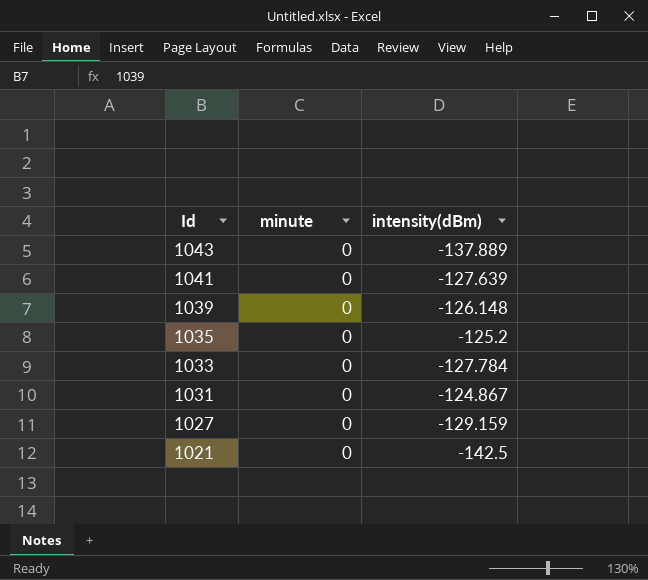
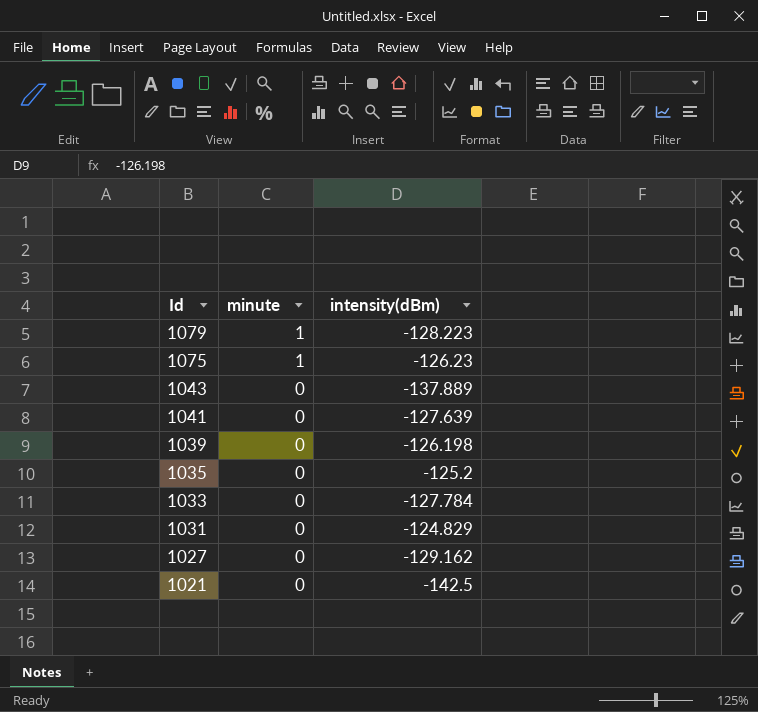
row 1079: none -> 1 | -128.223
row 1075: none -> 1 | -126.23
1039 | intensity(dBm): -126.148 -> -126.198
1031 | intensity(dBm): -124.867 -> -124.829
1027 | intensity(dBm): -129.159 -> -129.162

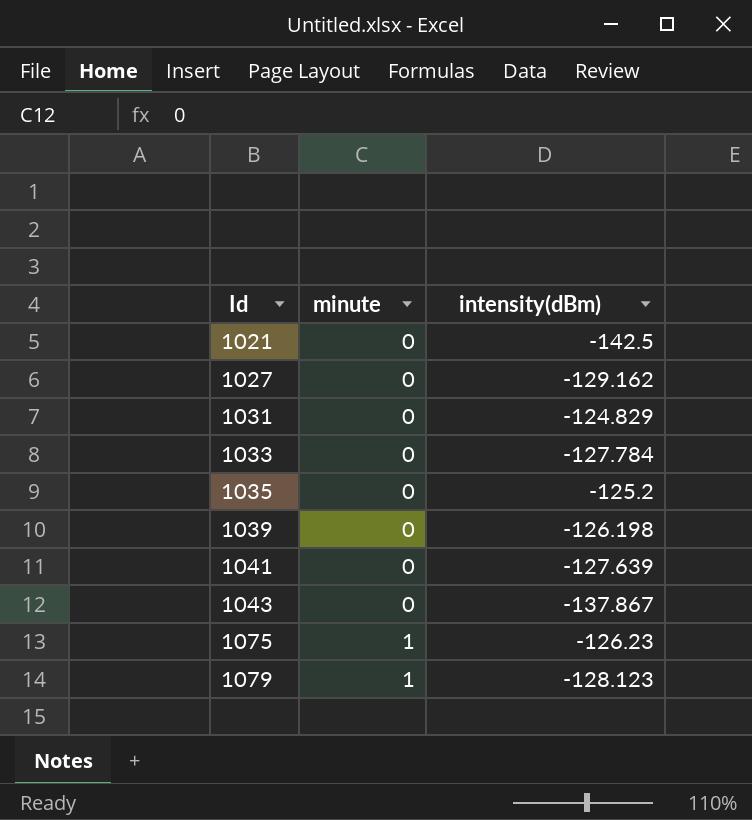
row order: Id descending -> Id ascending
1043 | intensity(dBm): -137.889 -> -137.867
1079 | intensity(dBm): -128.223 -> -128.123

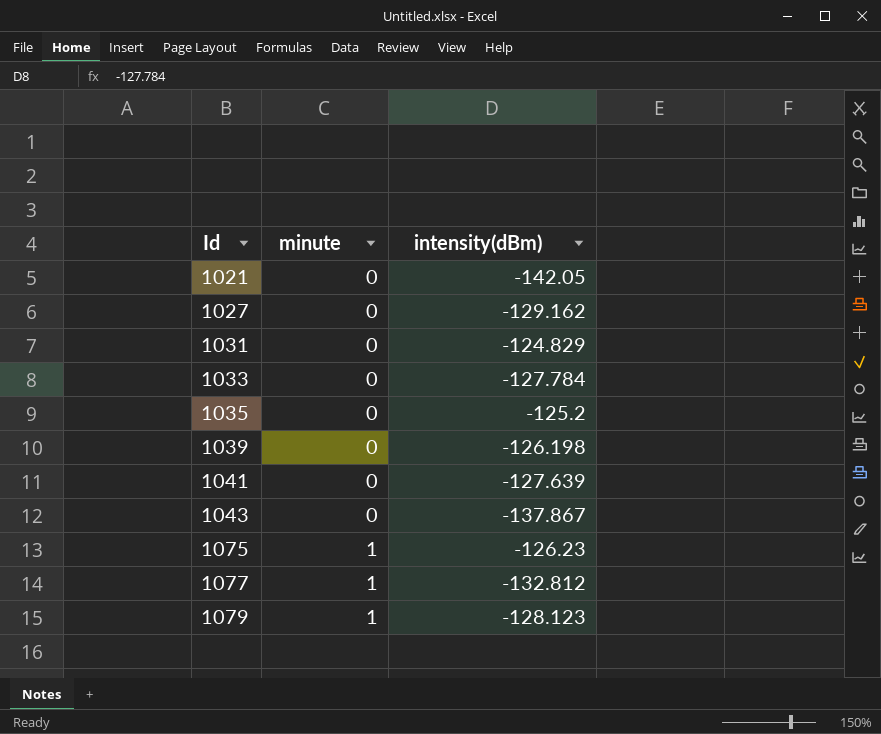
1021 | intensity(dBm): -142.5 -> -142.05
row 1077: none -> 1 | -132.812

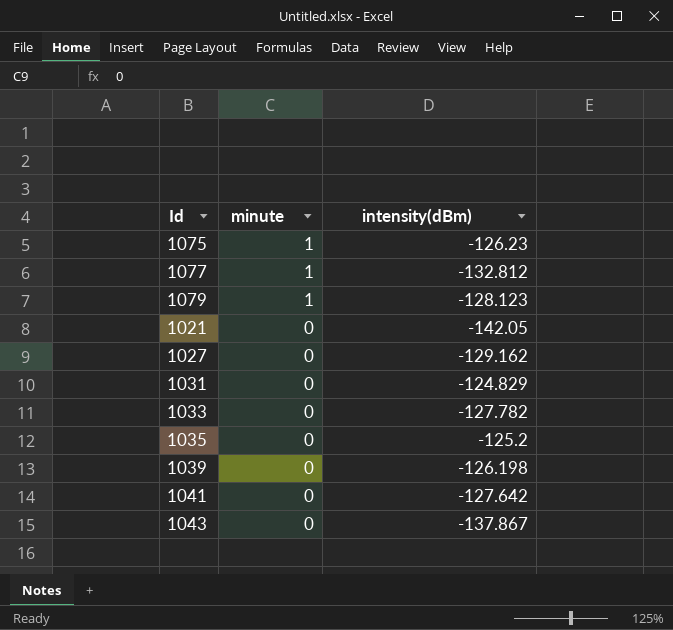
row order: Id ascending -> minute descending
1033 | intensity(dBm): -127.784 -> -127.782
1041 | intensity(dBm): -127.639 -> -127.642

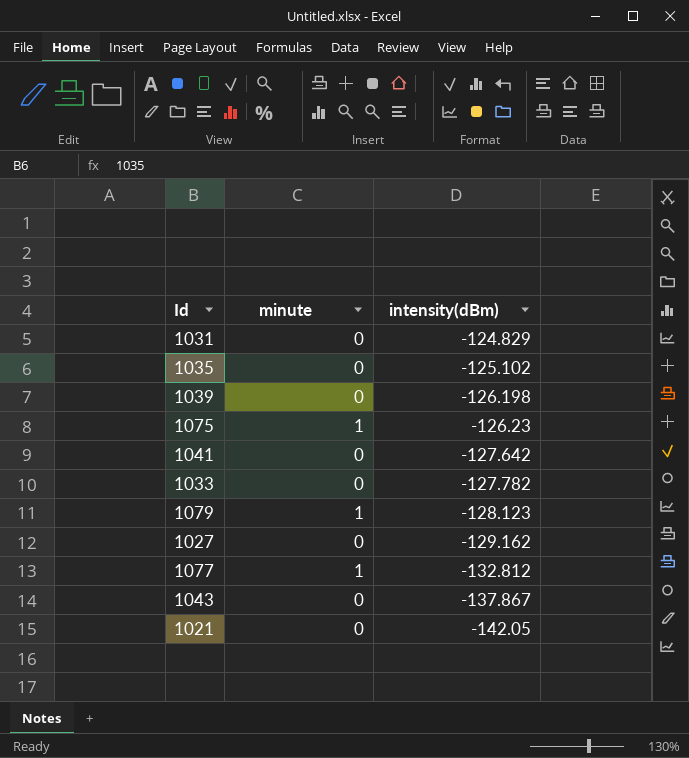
row order: minute descending -> intensity(dBm) descending
1035 | intensity(dBm): -125.2 -> -125.102

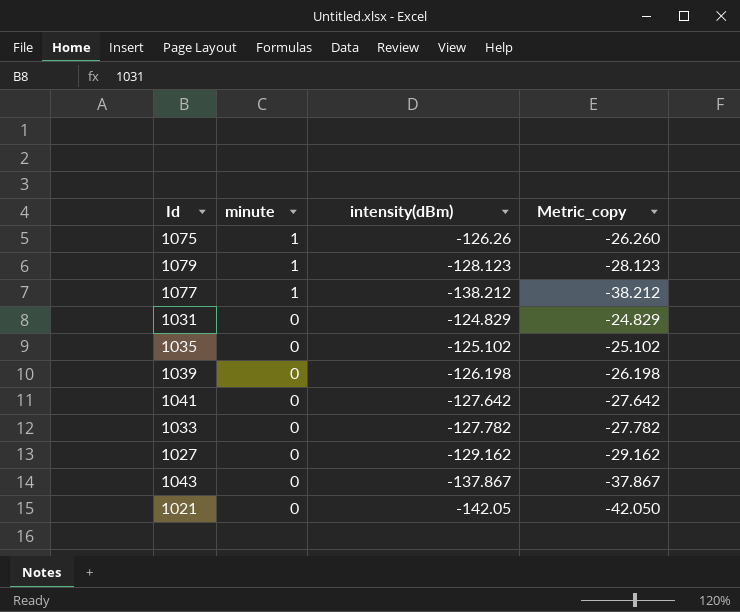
row order: intensity(dBm) descending -> minute descending
column Metric_copy | formula: none -> [intensity(dBm)] + 100
1075 | intensity(dBm): -126.23 -> -126.26
1077 | intensity(dBm): -132.812 -> -138.212

